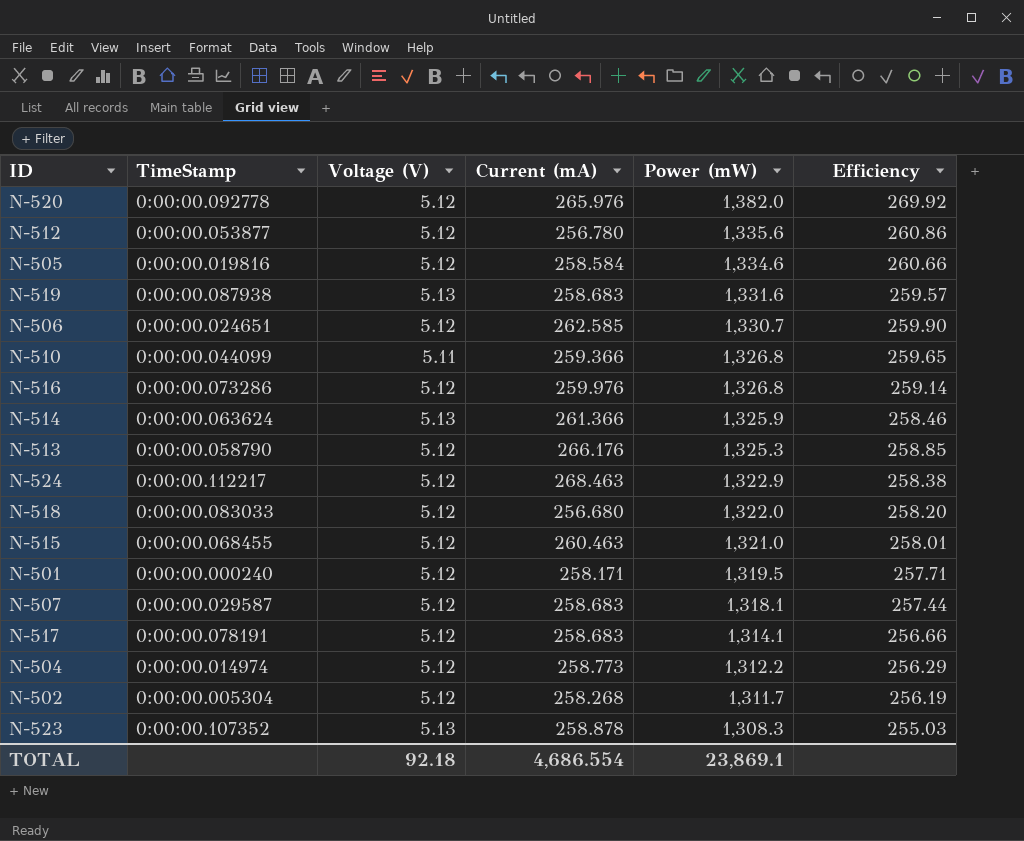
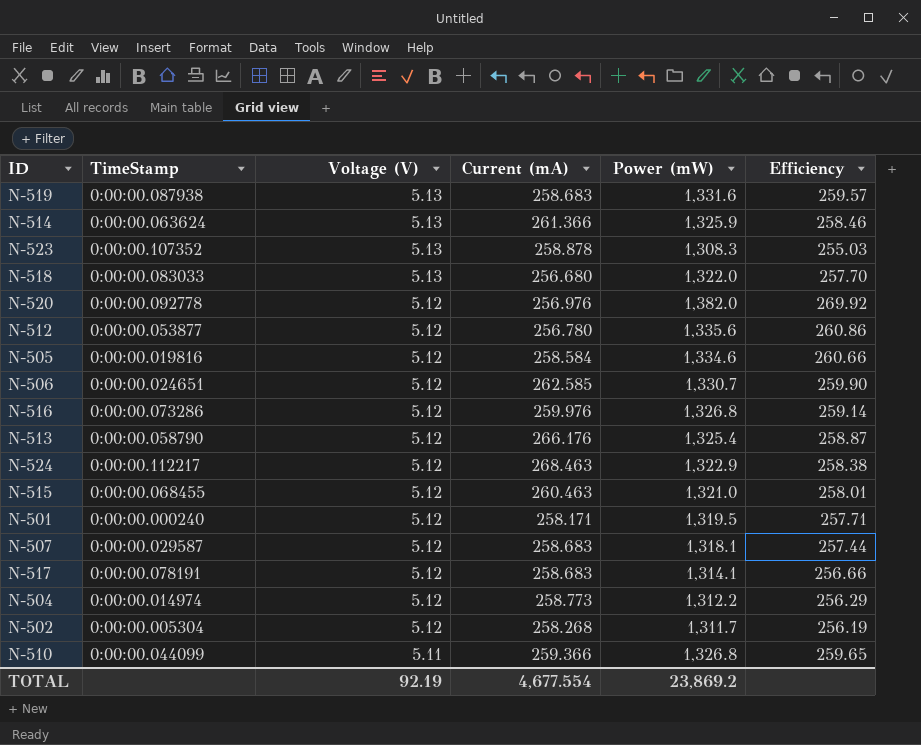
row order: Power (mW) descending -> Voltage (V) descending
N-518 | Voltage (V): 5.12 -> 5.13
N-518 | Efficiency: 258.20 -> 257.70
N-520 | Current (mA): 265.976 -> 256.976
N-513 | Power (mW): 1,325.3 -> 1,325.4
N-513 | Efficiency: 258.85 -> 258.87
TOTAL | Voltage (V): 92.18 -> 92.19
TOTAL | Current (mA): 4,686.554 -> 4,677.554
TOTAL | Power (mW): 23,869.1 -> 23,869.2

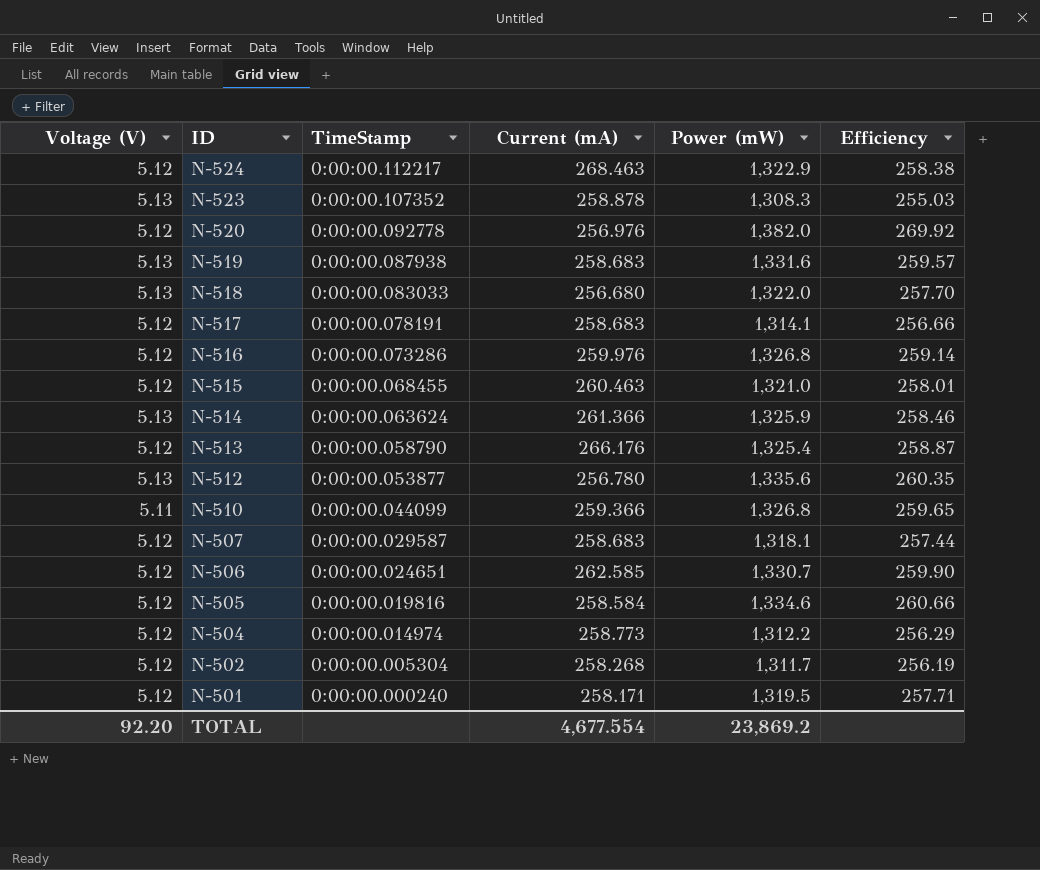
row order: Voltage (V) descending -> ID descending
column Voltage (V) | position: 3 -> 1
N-512 | Voltage (V): 5.12 -> 5.13
N-512 | Efficiency: 260.86 -> 260.35
TOTAL | Voltage (V): 92.19 -> 92.20

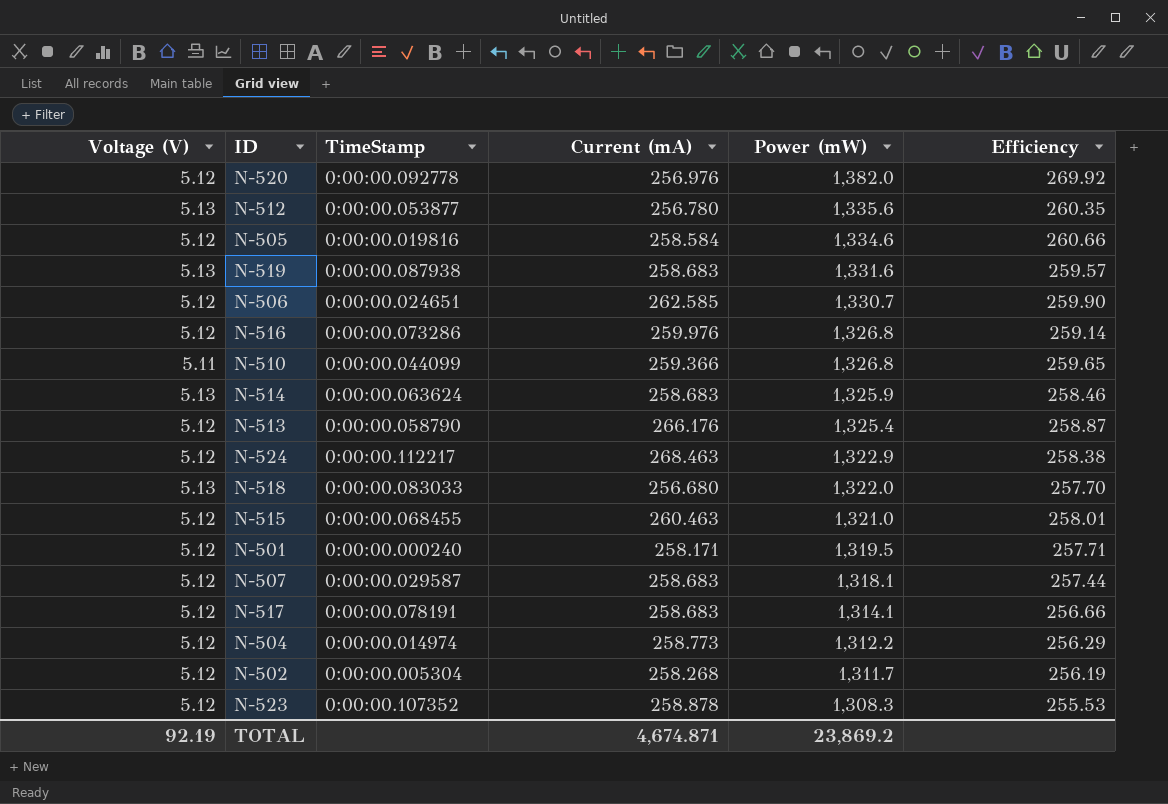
row order: ID descending -> Power (mW) descending
N-514 | Current (mA): 261.366 -> 258.683
N-523 | Voltage (V): 5.13 -> 5.12
N-523 | Efficiency: 255.03 -> 255.53
TOTAL | Voltage (V): 92.20 -> 92.19
TOTAL | Current (mA): 4,677.554 -> 4,674.871

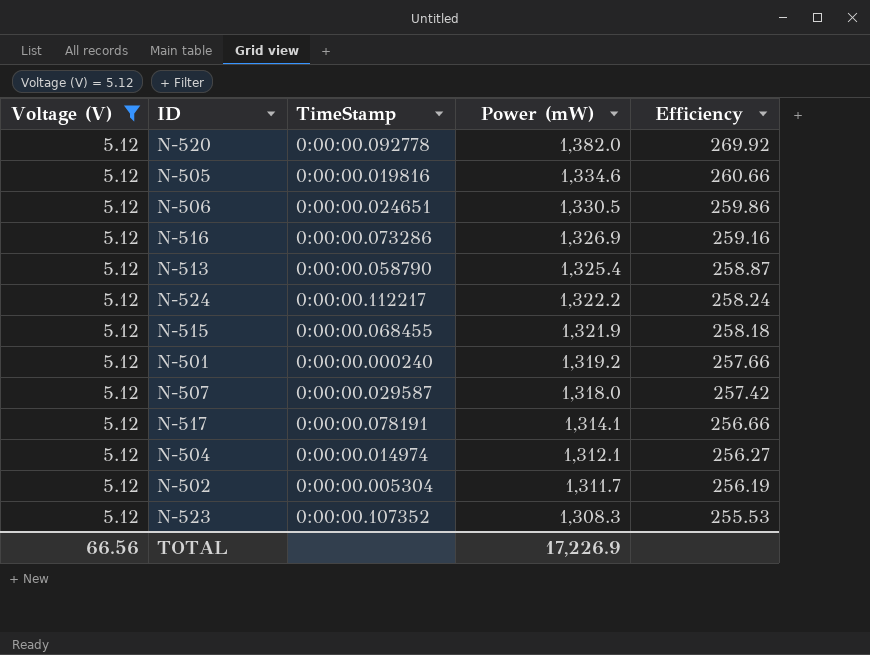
filter: none -> Voltage (V) = 5.12
column Current (mA) | position: 4 -> none
N-506 | Power (mW): 1,330.7 -> 1,330.5
N-506 | Efficiency: 259.90 -> 259.86
N-516 | Power (mW): 1,326.8 -> 1,326.9
N-516 | Efficiency: 259.14 -> 259.16
N-524 | Power (mW): 1,322.9 -> 1,322.2
N-524 | Efficiency: 258.38 -> 258.24
N-515 | Power (mW): 1,321.0 -> 1,321.9
N-515 | Efficiency: 258.01 -> 258.18
N-501 | Power (mW): 1,319.5 -> 1,319.2
N-501 | Efficiency: 257.71 -> 257.66
N-507 | Power (mW): 1,318.1 -> 1,318.0
N-507 | Efficiency: 257.44 -> 257.42
N-504 | Power (mW): 1,312.2 -> 1,312.1
N-504 | Efficiency: 256.29 -> 256.27
TOTAL | Voltage (V): 92.19 -> 66.56
TOTAL | Power (mW): 23,869.2 -> 17,226.9

